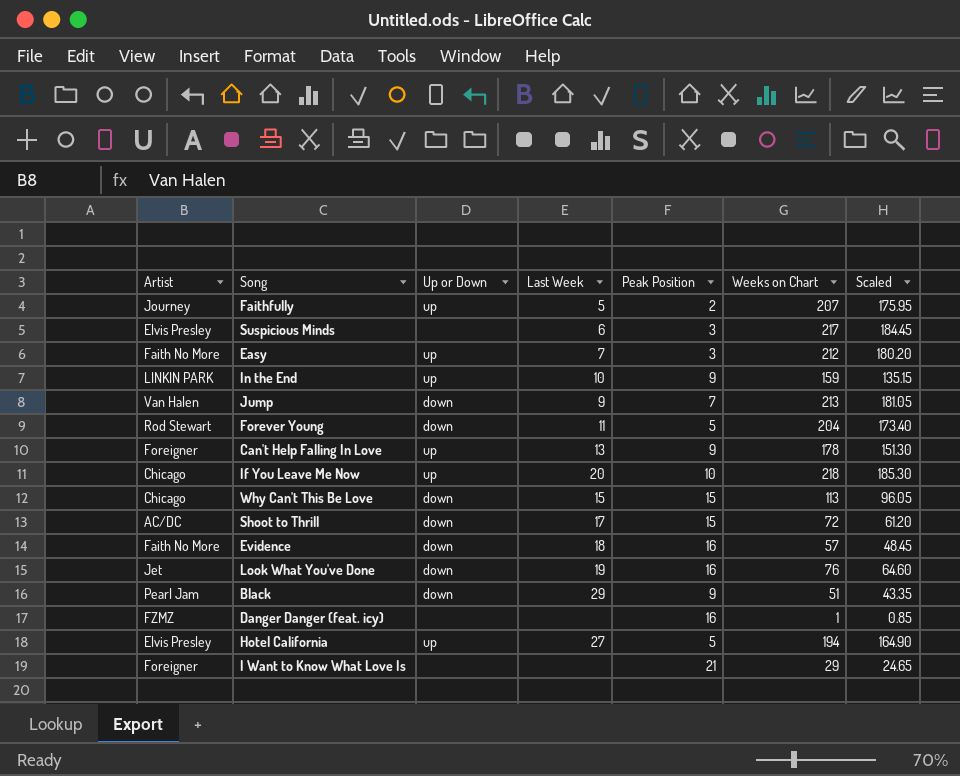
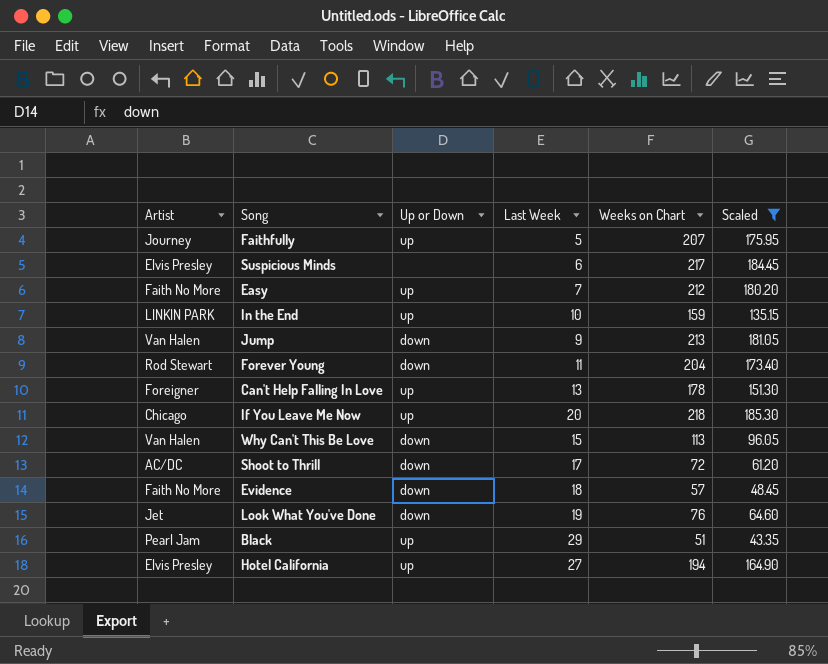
filter: none -> Scaled >= 43.35
column Peak Position | position: 5 -> none
Why Can't This Be Love | Artist: Chicago -> Van Halen
Black | Up or Down: down -> up

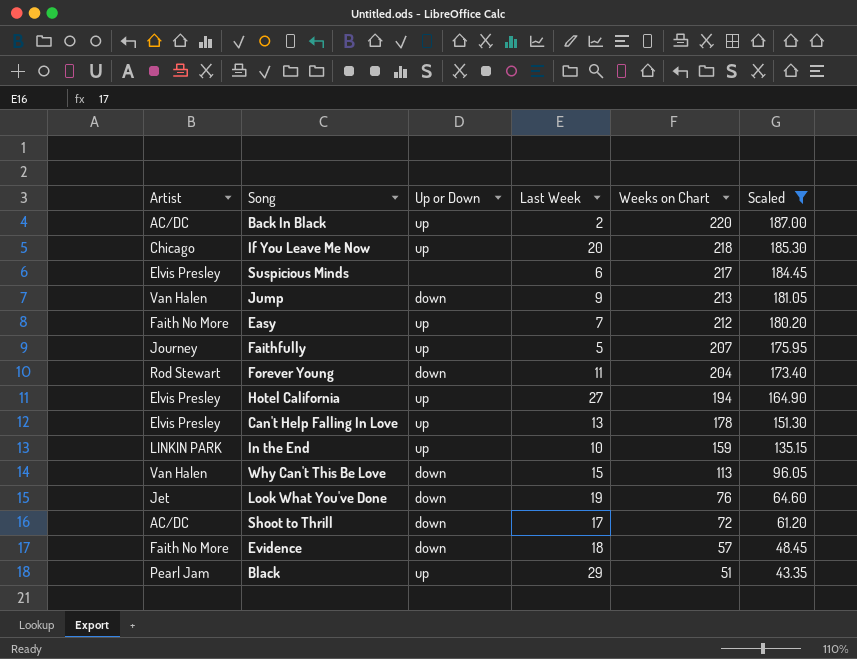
row order: none -> Weeks on Chart descending
row Back In Black: none -> AC/DC | up | 2 | 220 | 187.00
Can't Help Falling In Love | Artist: Foreigner -> Elvis Presley

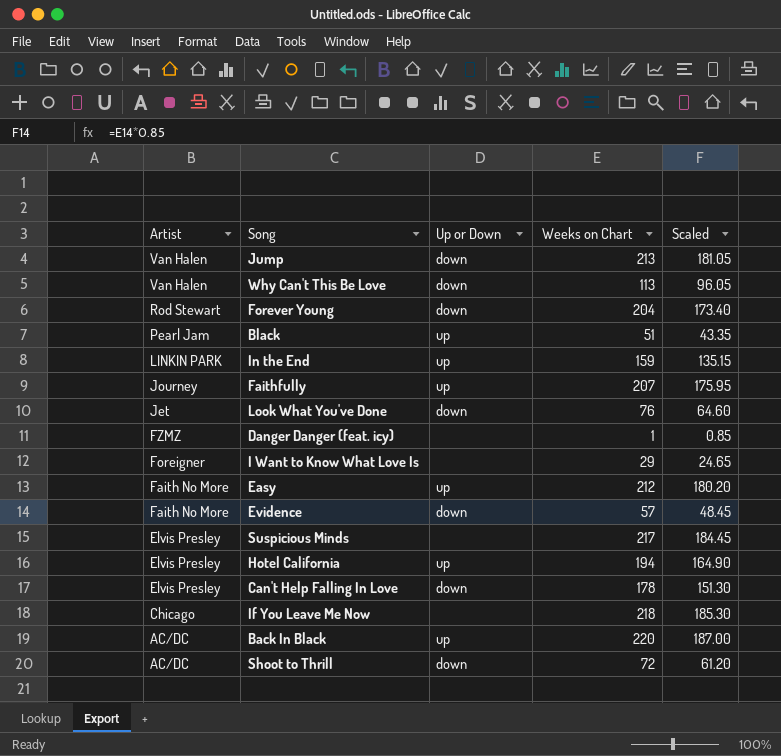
filter: Scaled >= 43.35 -> none
row order: Weeks on Chart descending -> Artist descending
column Last Week | position: 4 -> none
Can't Help Falling In Love | Up or Down: up -> down
If You Leave Me Now | Up or Down: up -> none

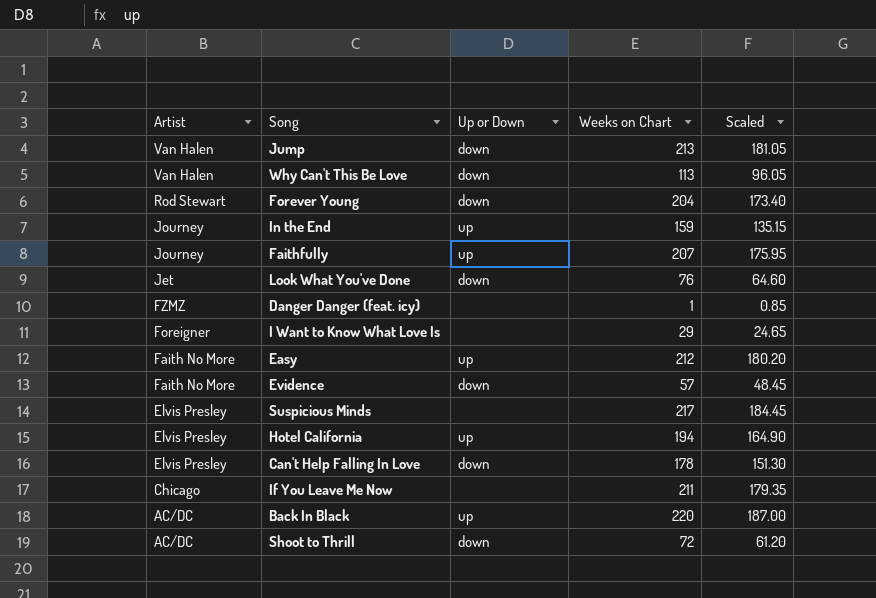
row Black: Pearl Jam | up | 51 | 43.35 -> none
In the End | Artist: LINKIN PARK -> Journey
If You Leave Me Now | Weeks on Chart: 218 -> 211
If You Leave Me Now | Scaled: 185.30 -> 179.35

